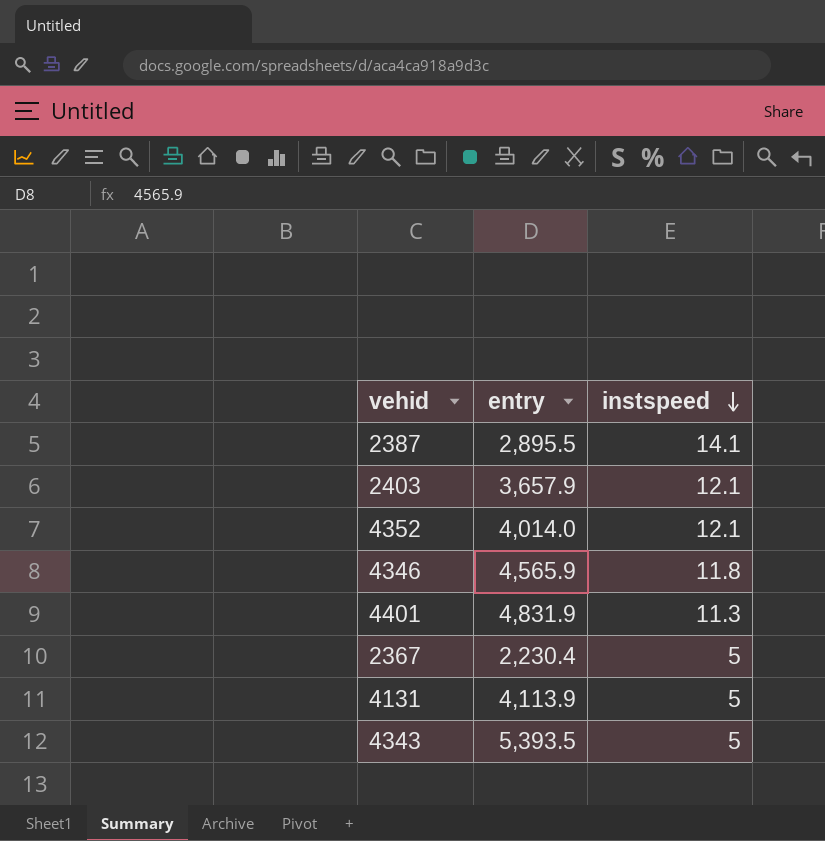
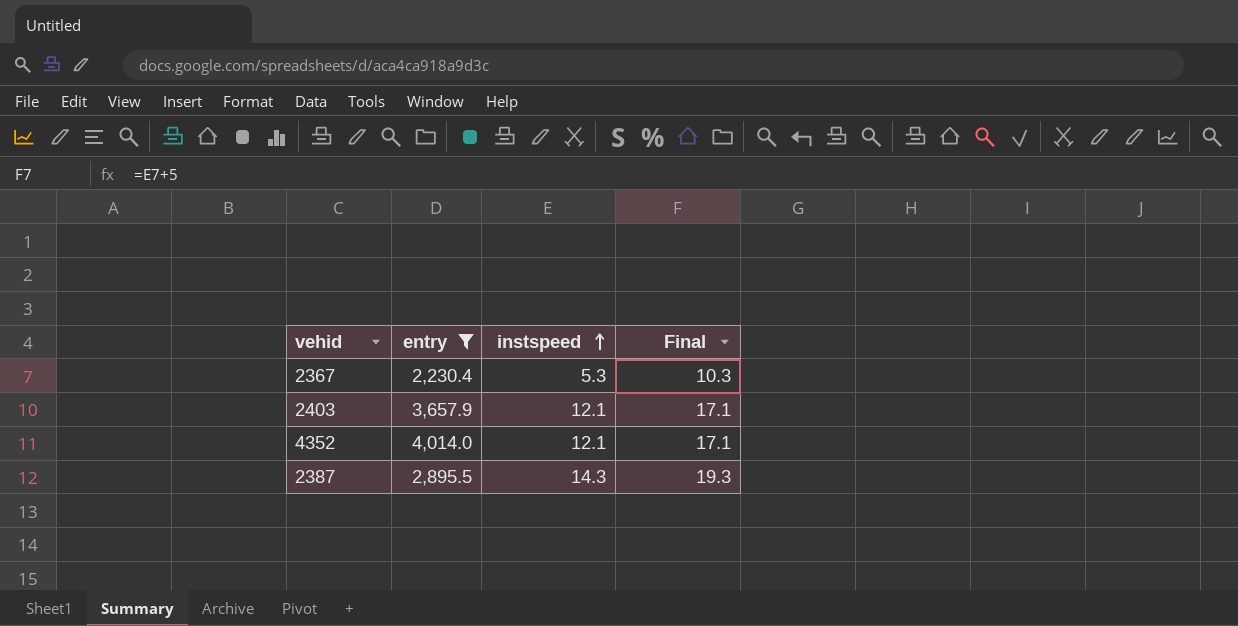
filter: none -> entry <= 4,014.0
row order: instspeed descending -> instspeed ascending
column Final | formula: none -> [instspeed] + 5
2367 | instspeed: 5 -> 5.3
2387 | instspeed: 14.1 -> 14.3

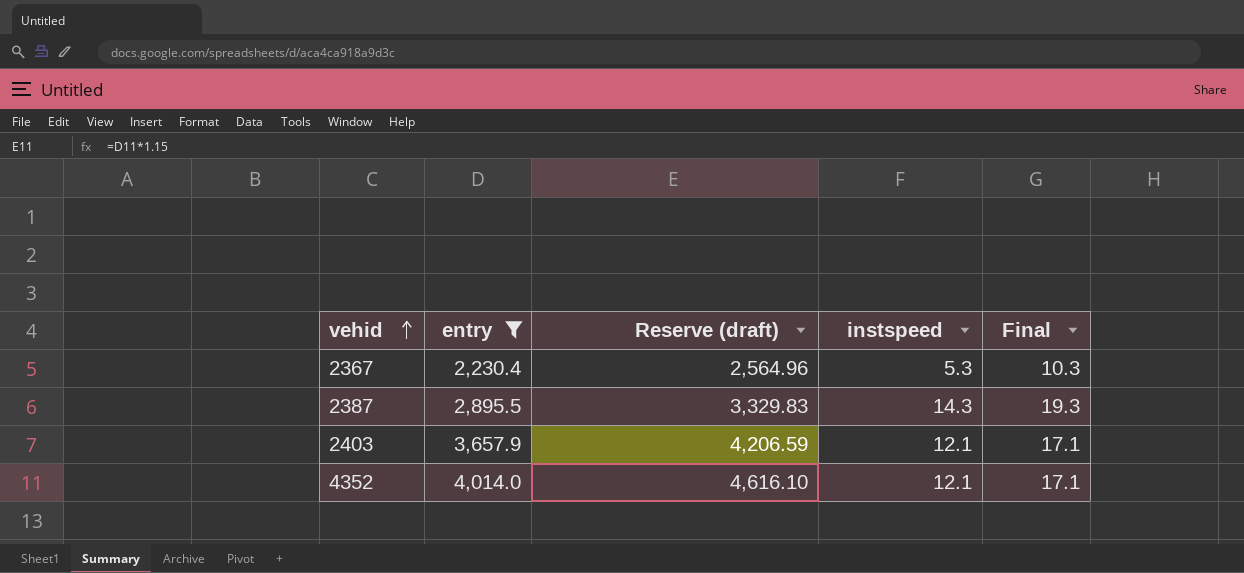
row order: instspeed ascending -> vehid ascending
column Reserve (draft) | formula: none -> [entry] * 1.15

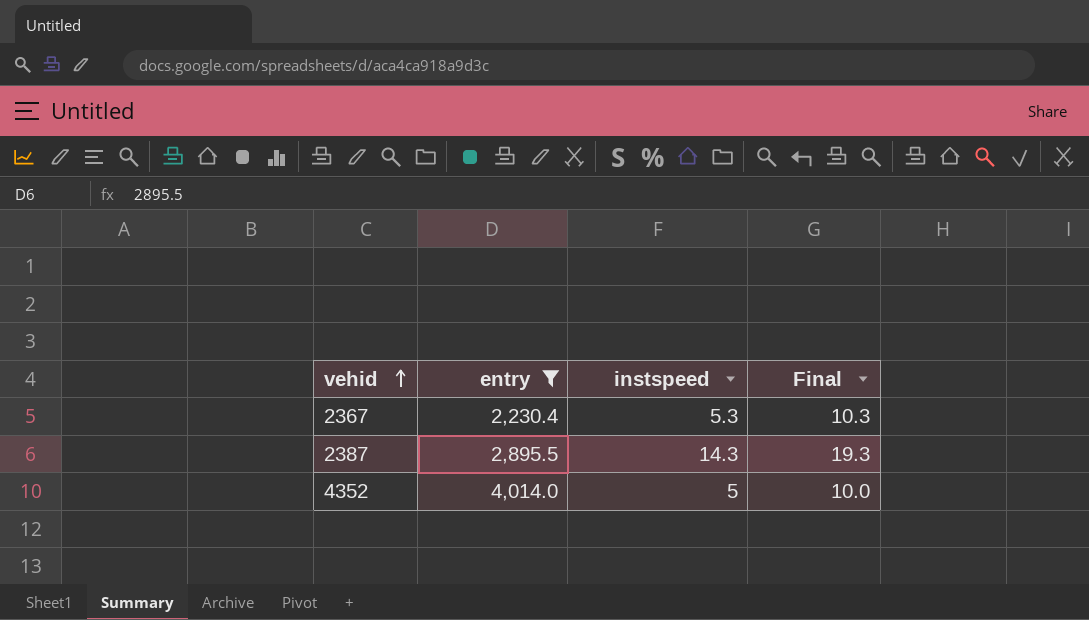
column Reserve (draft) | formula: [entry] * 1.15 -> none
row 2403: 3,657.9 | 4,206.59 | 12.1 | 17.1 -> none
4352 | instspeed: 12.1 -> 5
4352 | Final: 17.1 -> 10.0

